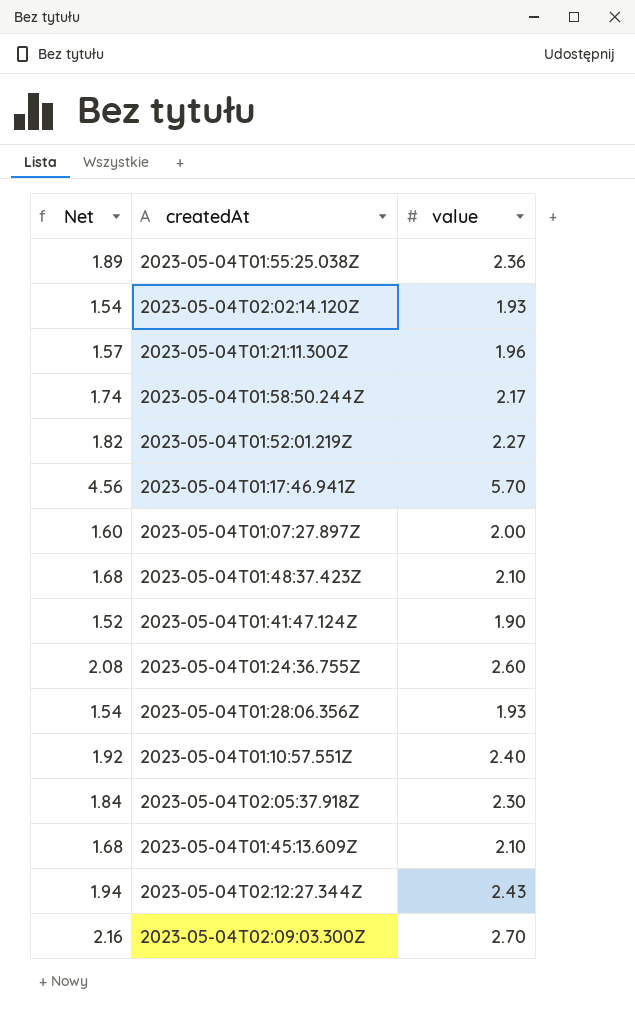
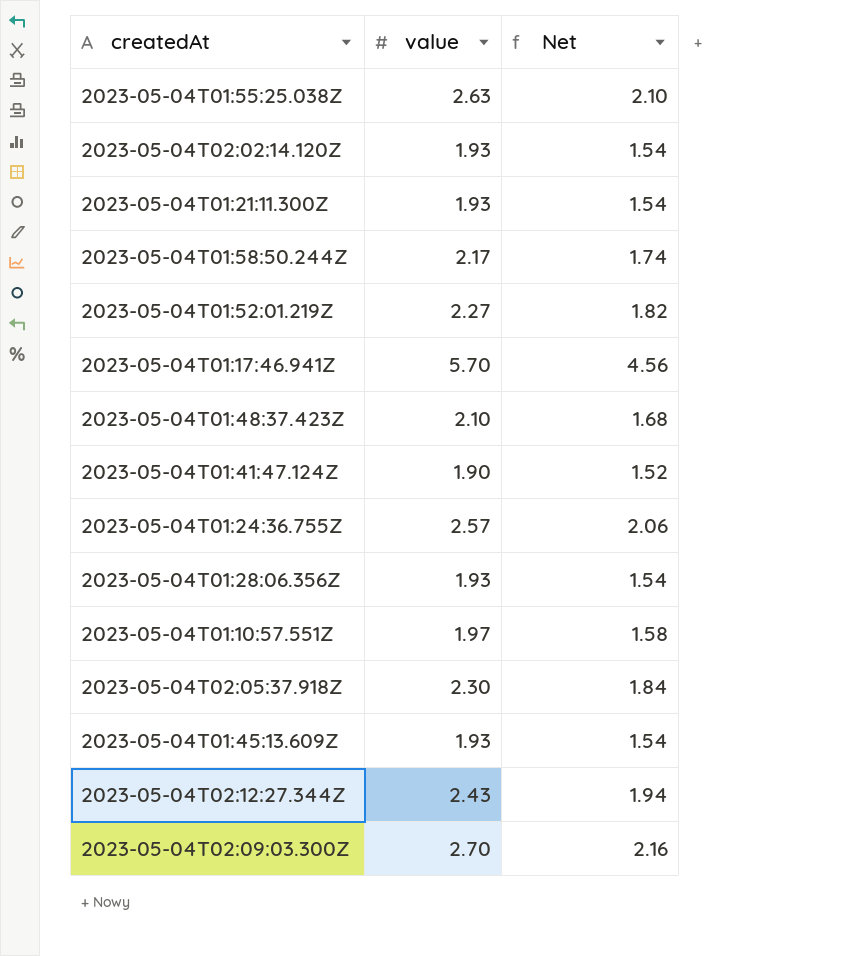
column Net | position: 1 -> 3
row 2023-05-04T01:07:27.897Z: 1.60 | 2.00 -> none
2023-05-04T01:55:25.038Z | value: 2.36 -> 2.63
2023-05-04T01:55:25.038Z | Net: 1.89 -> 2.10
2023-05-04T01:21:11.300Z | value: 1.96 -> 1.93
2023-05-04T01:21:11.300Z | Net: 1.57 -> 1.54
2023-05-04T01:24:36.755Z | value: 2.60 -> 2.57
2023-05-04T01:24:36.755Z | Net: 2.08 -> 2.06
2023-05-04T01:10:57.551Z | value: 2.40 -> 1.97
2023-05-04T01:10:57.551Z | Net: 1.92 -> 1.58
2023-05-04T01:45:13.609Z | value: 2.10 -> 1.93
2023-05-04T01:45:13.609Z | Net: 1.68 -> 1.54

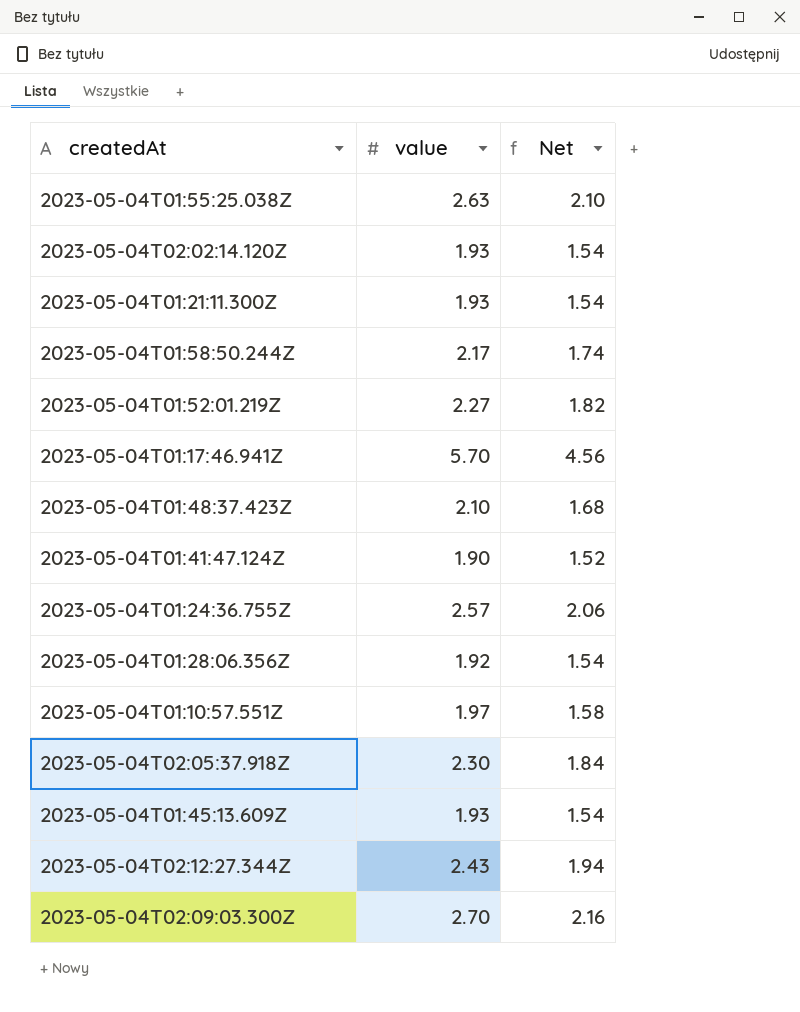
2023-05-04T01:28:06.356Z | value: 1.93 -> 1.92

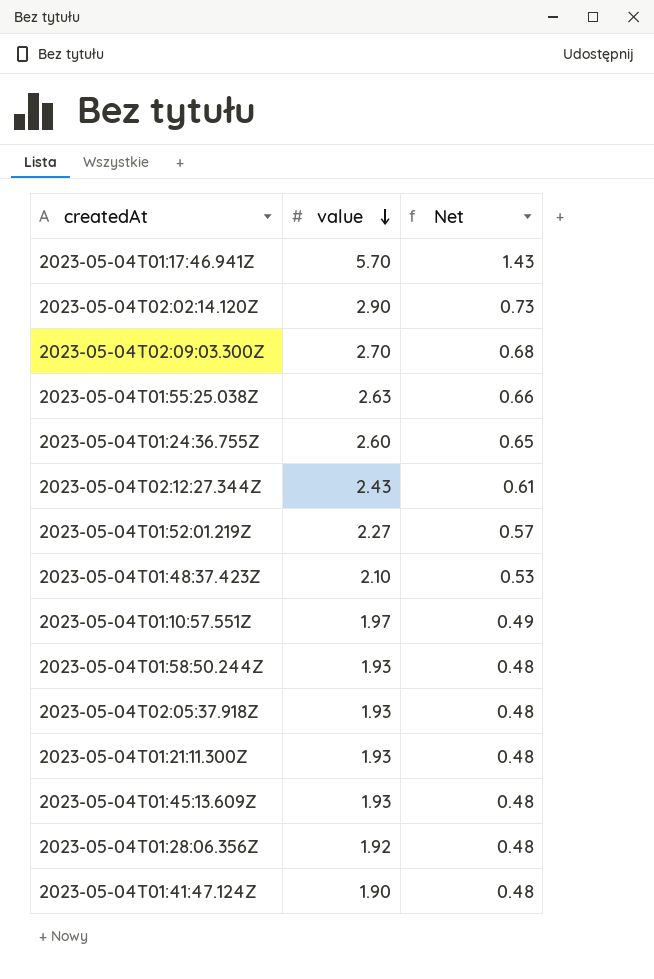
row order: none -> value descending
column Net | formula: [value] * 0.8 -> [value] * 0.25
2023-05-04T02:02:14.120Z | value: 1.93 -> 2.90
2023-05-04T01:24:36.755Z | value: 2.57 -> 2.60
2023-05-04T01:58:50.244Z | value: 2.17 -> 1.93
2023-05-04T02:05:37.918Z | value: 2.30 -> 1.93

